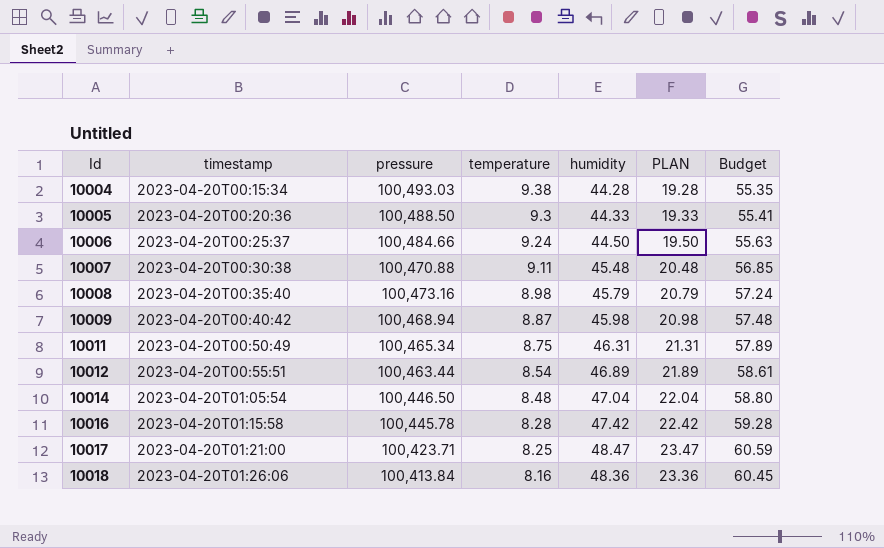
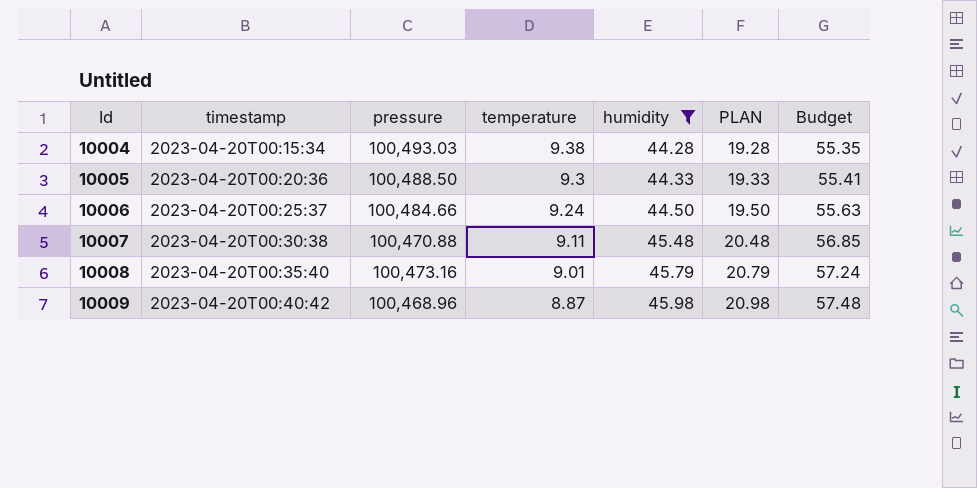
filter: none -> humidity <= 45.98
10008 | temperature: 8.98 -> 9.01
10009 | pressure: 100,468.94 -> 100,468.96

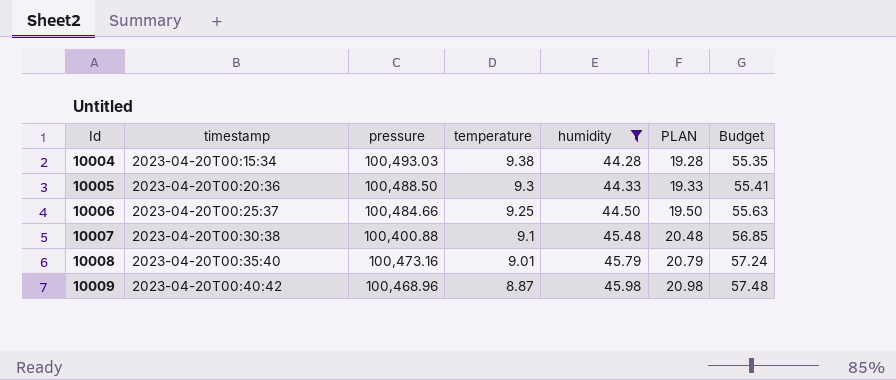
10006 | temperature: 9.24 -> 9.25
10007 | pressure: 100,470.88 -> 100,400.88
10007 | temperature: 9.11 -> 9.1

